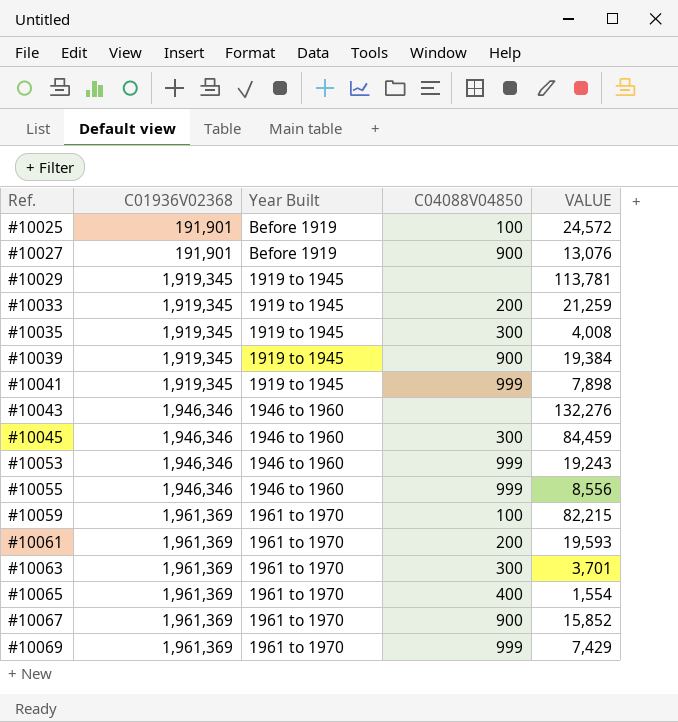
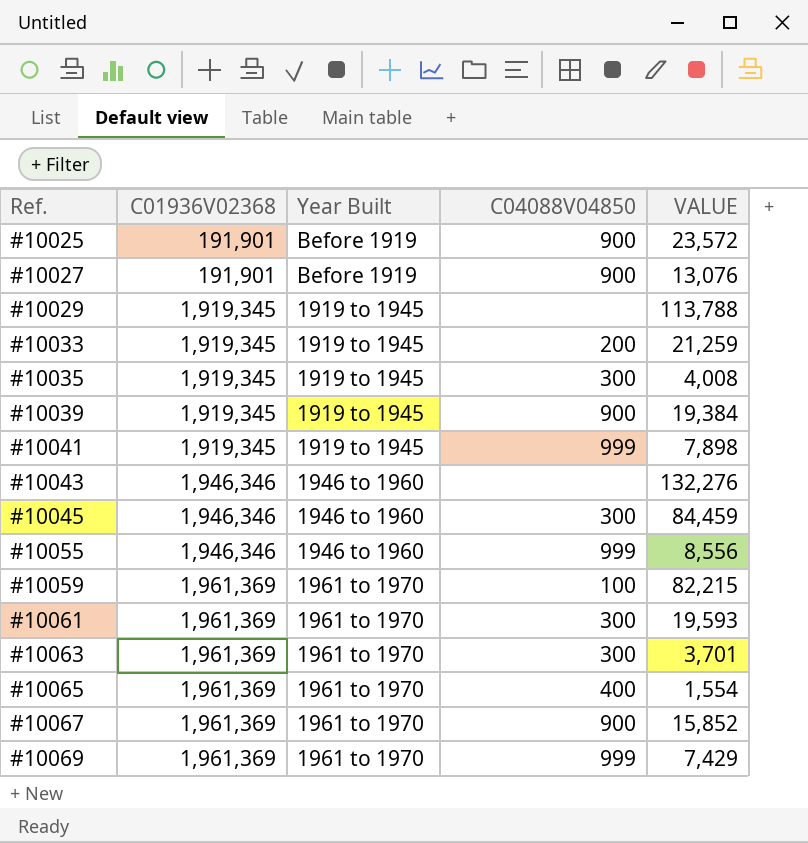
row #10053: 1,946,346 | 1946 to 1960 | 999 | 19,243 -> none
#10025 | C04088V04850: 100 -> 900
#10025 | VALUE: 24,572 -> 23,572
#10029 | VALUE: 113,781 -> 113,788
#10061 | C04088V04850: 200 -> 300

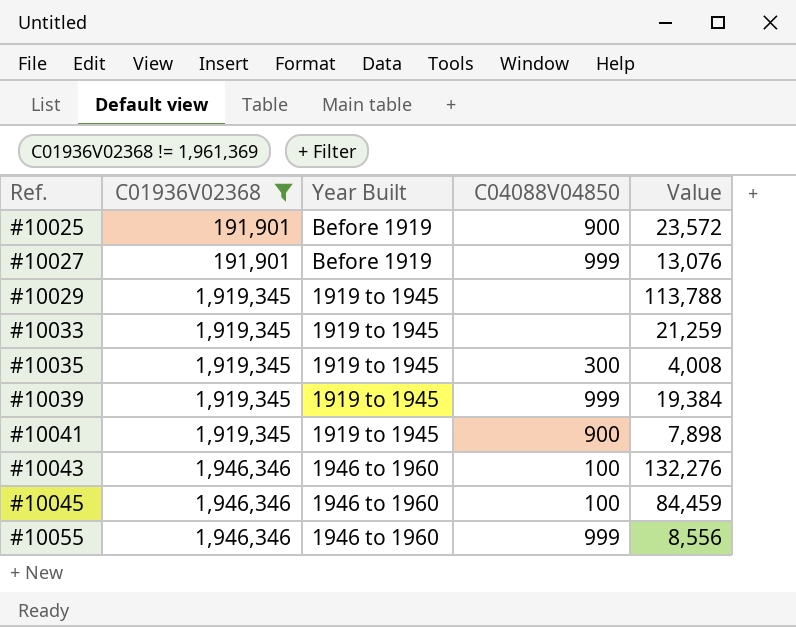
filter: none -> C01936V02368 != 1,961,369
column name: VALUE -> Value
#10027 | C04088V04850: 900 -> 999
#10033 | C04088V04850: 200 -> none
#10039 | C04088V04850: 900 -> 999
#10041 | C04088V04850: 999 -> 900
#10043 | C04088V04850: none -> 100
#10045 | C04088V04850: 300 -> 100

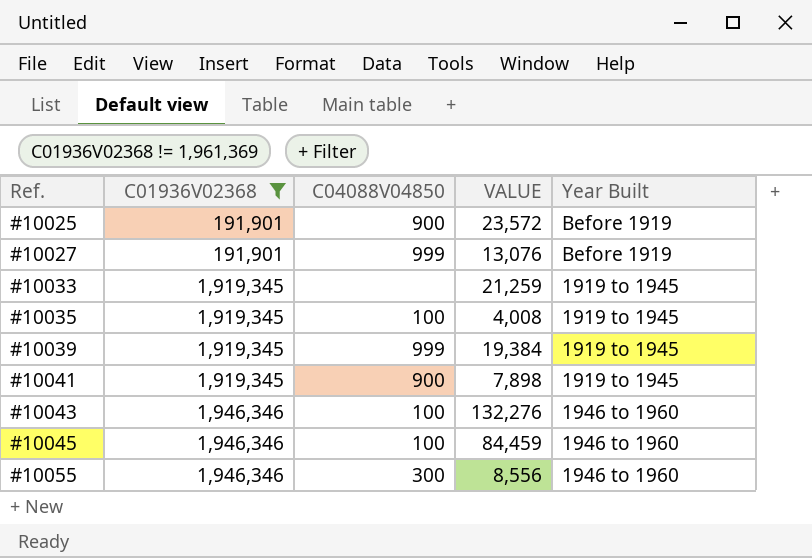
column name: Value -> VALUE
column Year Built | position: 3 -> 5
row #10029: 1,919,345 | 1919 to 1945 | none | 113,788 -> none
#10035 | C04088V04850: 300 -> 100
#10055 | C04088V04850: 999 -> 300

